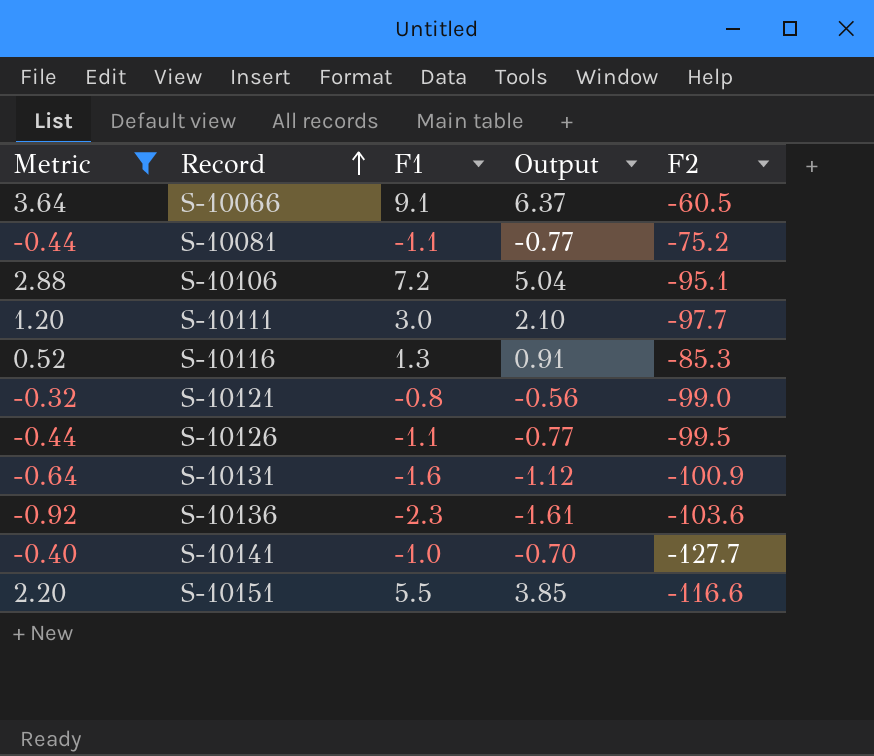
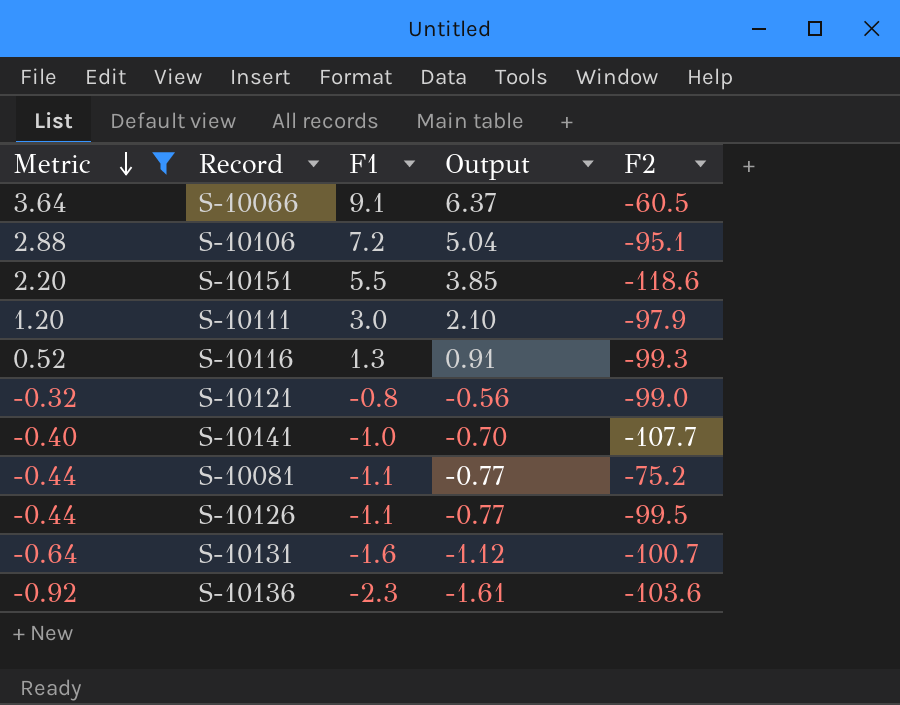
row order: Record ascending -> Metric descending
S-10151 | F2: -116.6 -> -118.6
S-10111 | F2: -97.7 -> -97.9
S-10116 | F2: -85.3 -> -99.3
S-10141 | F2: -127.7 -> -107.7
S-10131 | F2: -100.9 -> -100.7

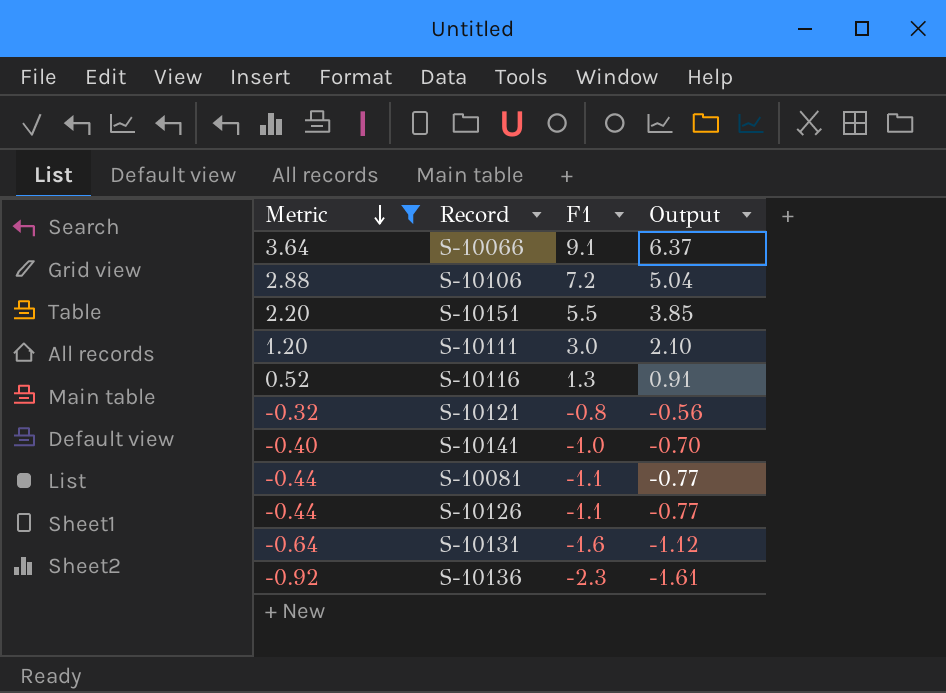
column F2 | position: 5 -> none

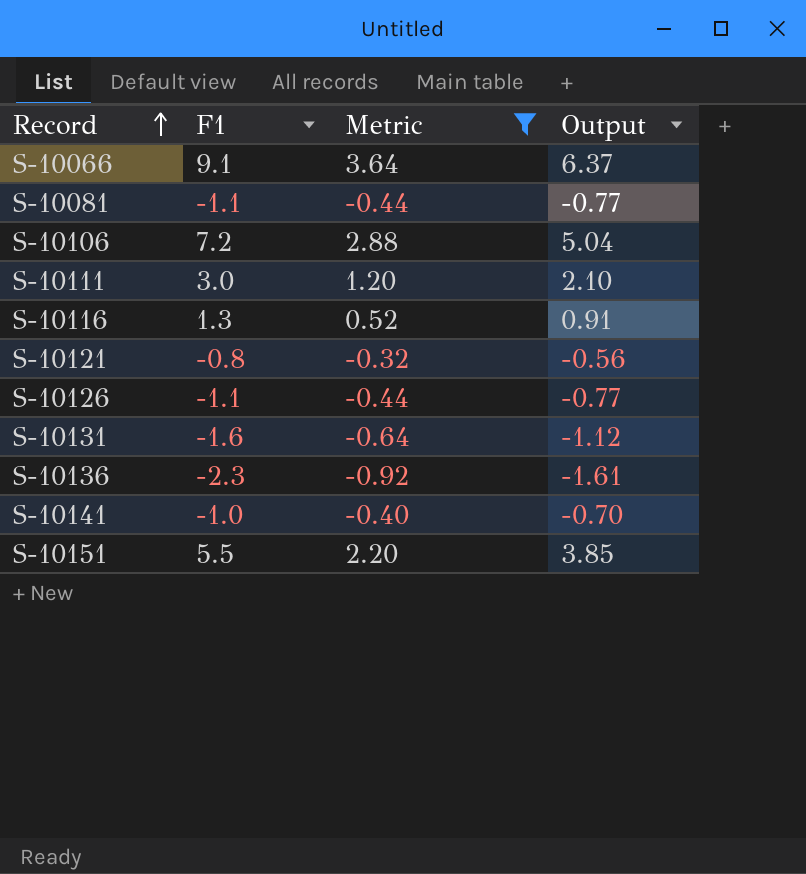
row order: Metric descending -> Record ascending
column Metric | position: 1 -> 3

